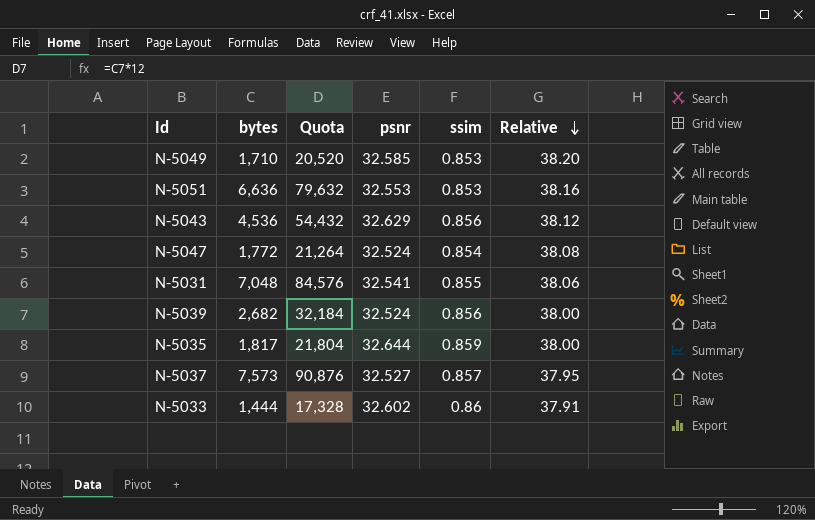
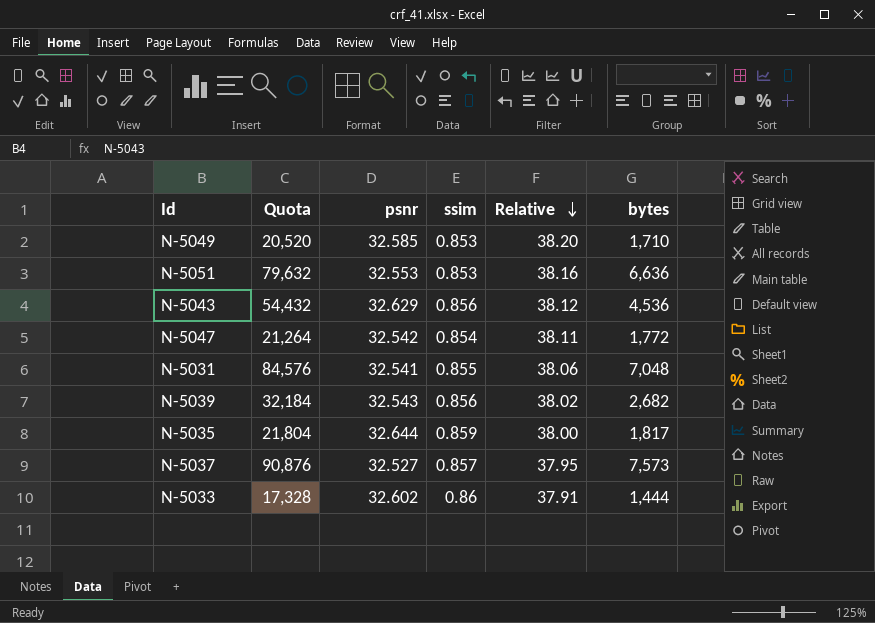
column bytes | position: 2 -> 6
N-5047 | psnr: 32.524 -> 32.542
N-5047 | Relative: 38.08 -> 38.11
N-5039 | psnr: 32.524 -> 32.543
N-5039 | Relative: 38.00 -> 38.02

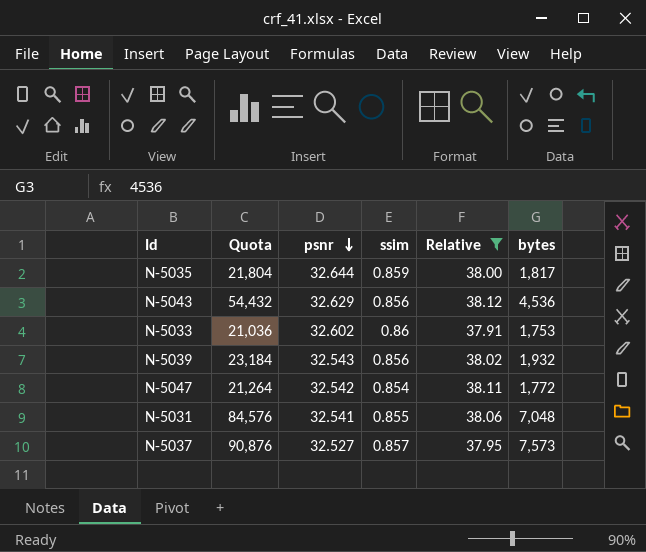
filter: none -> Relative <= 38.12
row order: Relative descending -> psnr descending
N-5033 | Quota: 17,328 -> 21,036
N-5033 | bytes: 1,444 -> 1,753
N-5039 | Quota: 32,184 -> 23,184
N-5039 | bytes: 2,682 -> 1,932

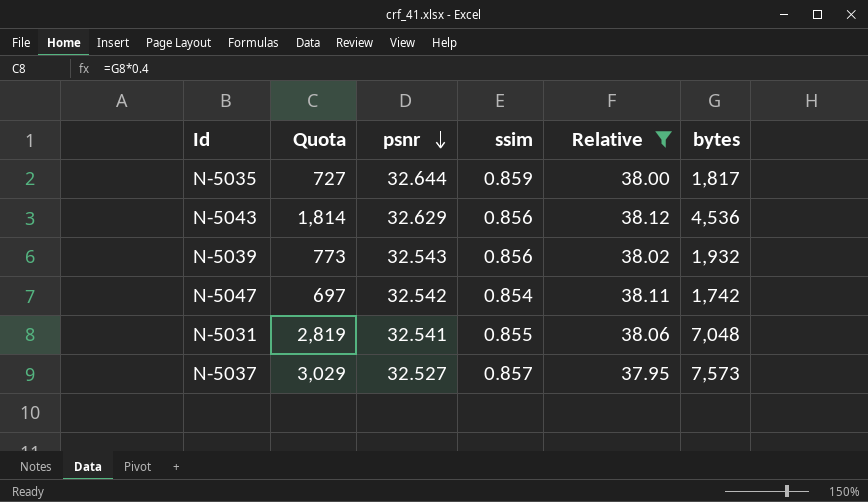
column Quota | formula: [bytes] * 12 -> [bytes] * 0.4
row N-5033: 21,036 | 32.602 | 0.86 | 37.91 | 1,753 -> none
N-5047 | bytes: 1,772 -> 1,742

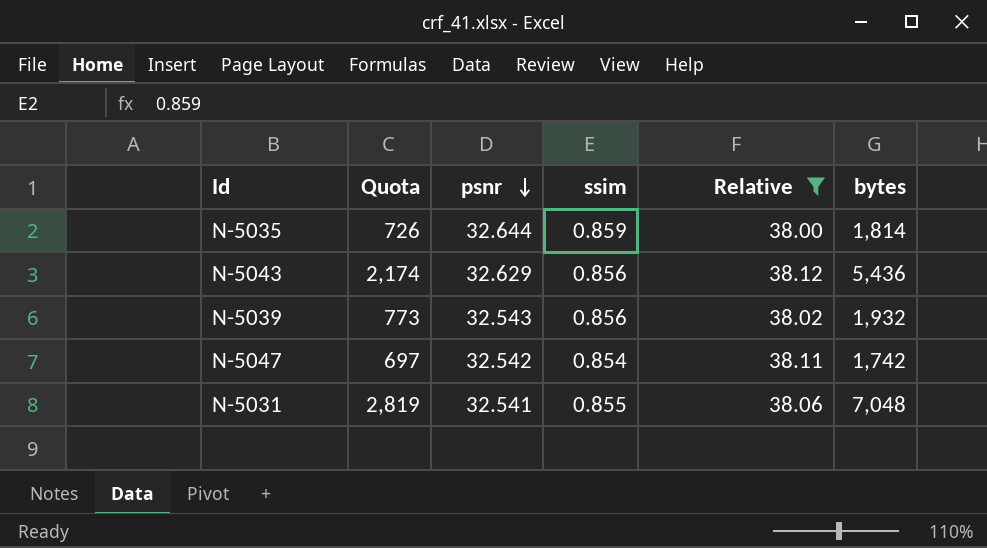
row N-5037: 3,029 | 32.527 | 0.857 | 37.95 | 7,573 -> none
N-5035 | Quota: 727 -> 726
N-5035 | bytes: 1,817 -> 1,814
N-5043 | Quota: 1,814 -> 2,174
N-5043 | bytes: 4,536 -> 5,436

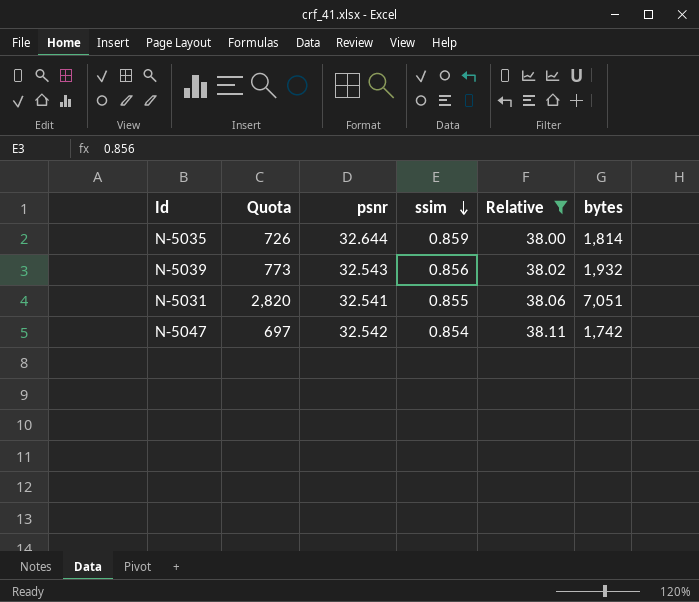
row order: psnr descending -> ssim descending
row N-5043: 2,174 | 32.629 | 0.856 | 38.12 | 5,436 -> none
N-5031 | Quota: 2,819 -> 2,820
N-5031 | bytes: 7,048 -> 7,051

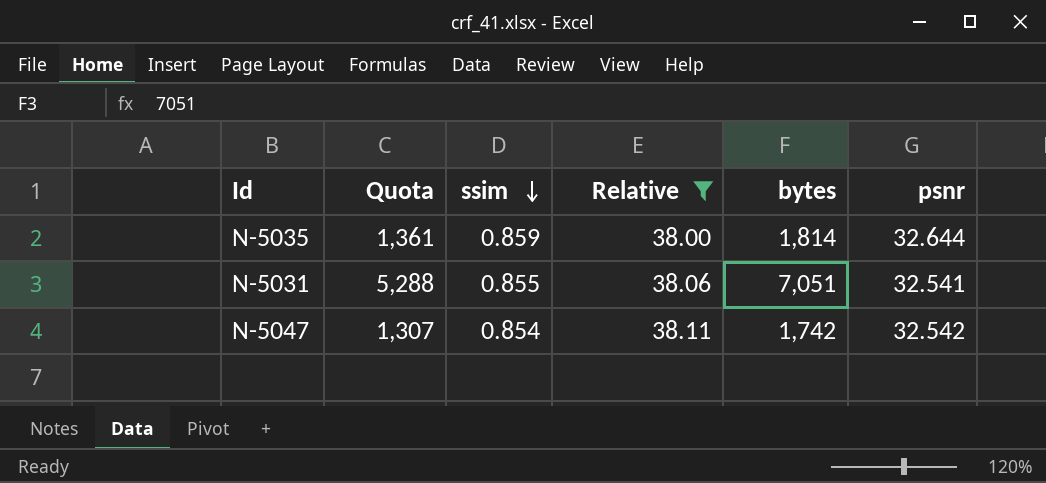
column Quota | formula: [bytes] * 0.4 -> [bytes] * 0.75
column psnr | position: 3 -> 6
row N-5039: 773 | 32.543 | 0.856 | 38.02 | 1,932 -> none

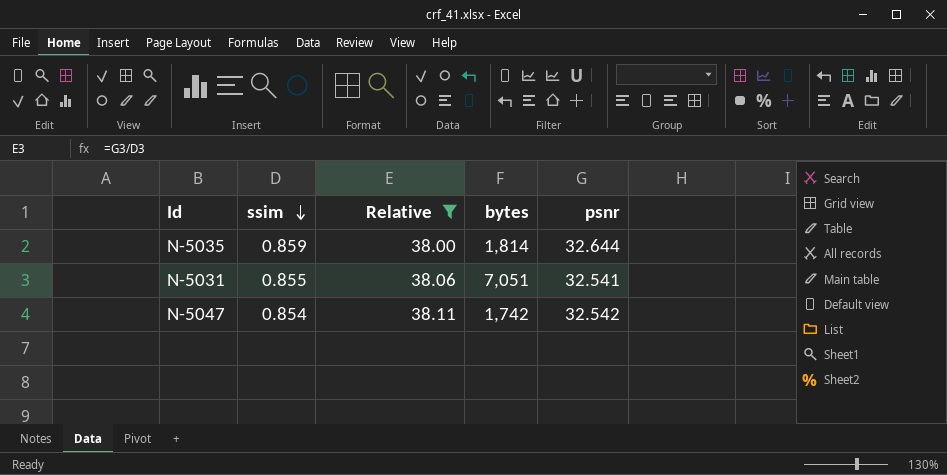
column Quota | formula: [bytes] * 0.75 -> none

